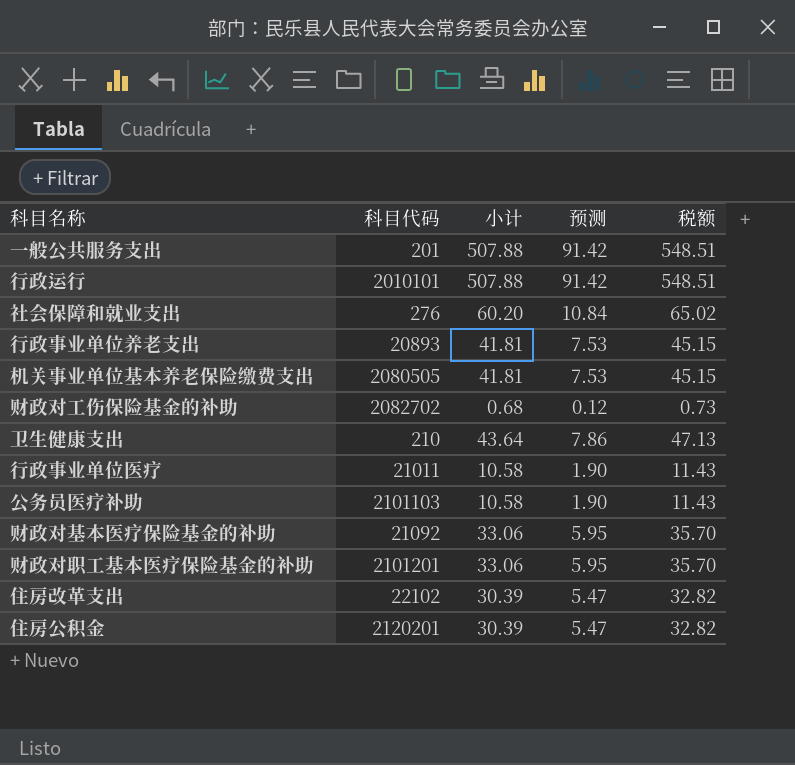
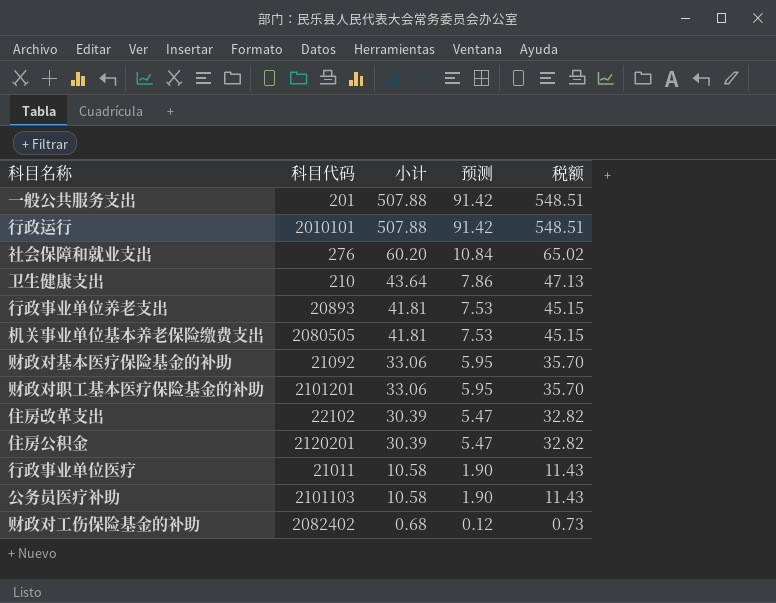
row order: none -> 小计 descending
财政对工伤保险基金的补助 | 科目代码: 2082702 -> 2082402

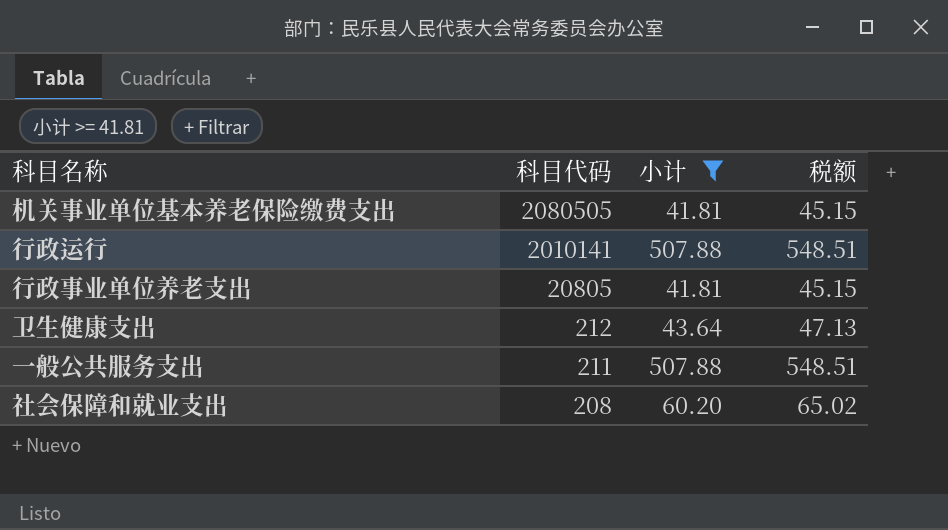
filter: none -> 小计 >= 41.81
row order: 小计 descending -> 科目代码 descending
column 预测 | formula: [小计] * 0.18 -> none
行政运行 | 科目代码: 2010101 -> 2010141
行政事业单位养老支出 | 科目代码: 20893 -> 20805
卫生健康支出 | 科目代码: 210 -> 212
一般公共服务支出 | 科目代码: 201 -> 211
社会保障和就业支出 | 科目代码: 276 -> 208

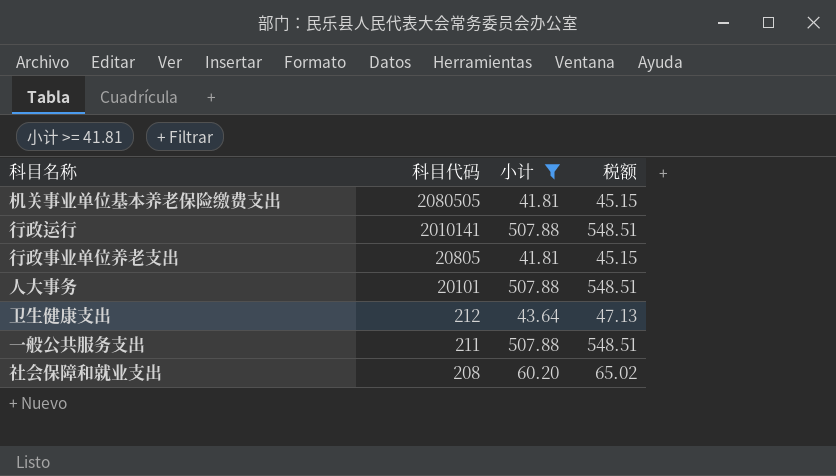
row 人大事务: none -> 20101 | 507.88 | 548.51

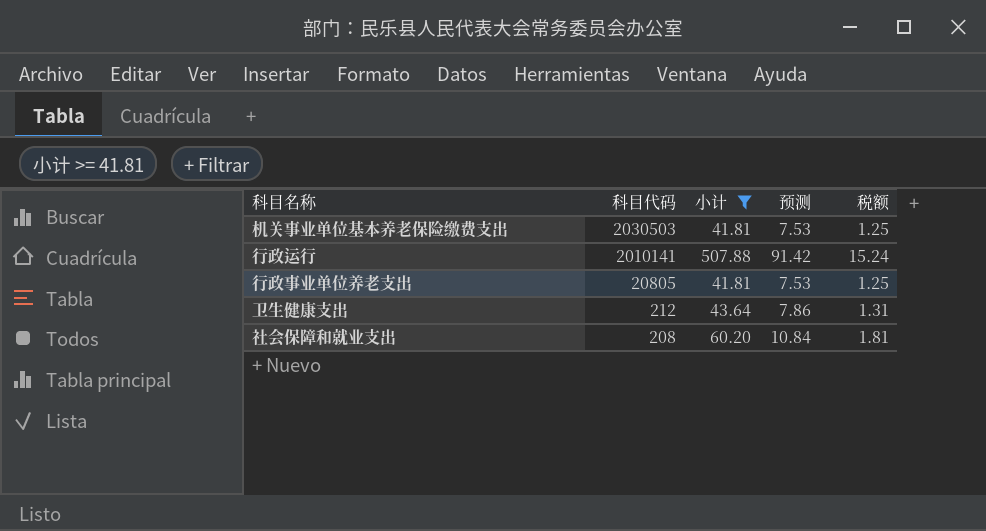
column 预测 | formula: none -> [小计] * 0.18
column 税额 | formula: [小计] * 1.08 -> [小计] * 0.03
row 人大事务: 20101 | 507.88 | 548.51 -> none
row 一般公共服务支出: 211 | 507.88 | 548.51 -> none
机关事业单位基本养老保险缴费支出 | 科目代码: 2080505 -> 2030503

